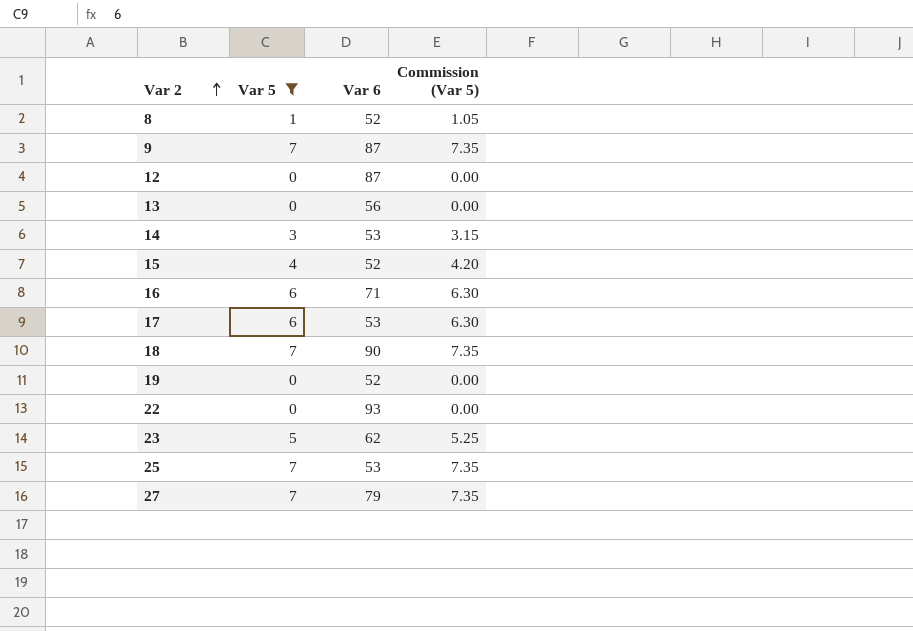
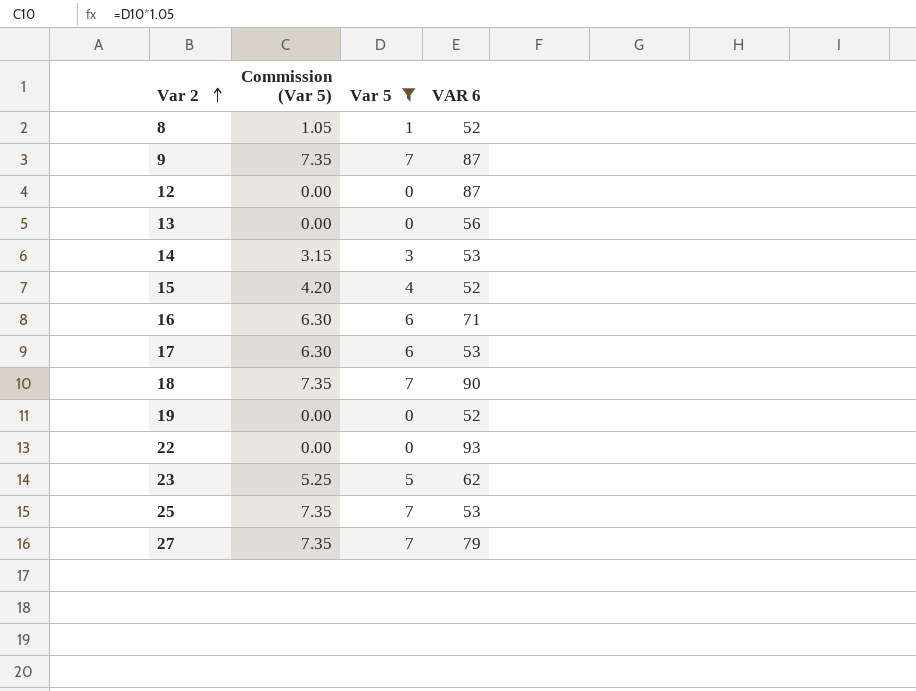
column Commission (Var 5) | position: 4 -> 2
column name: Var 6 -> VAR 6

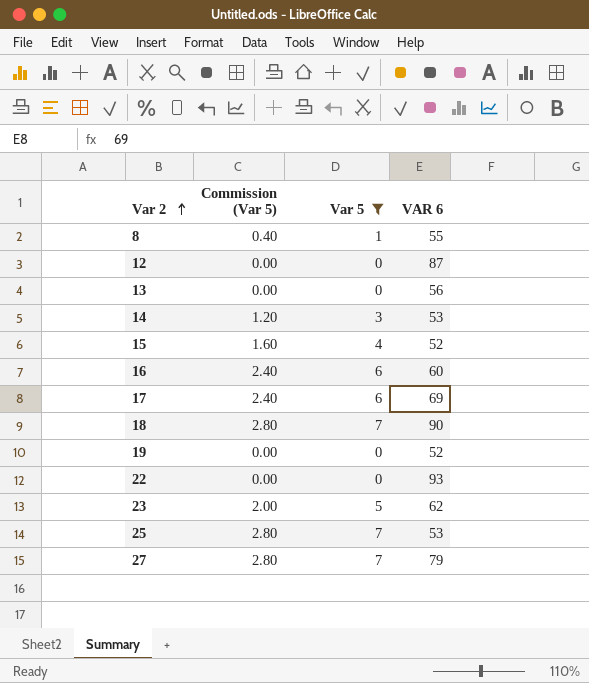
column Commission (Var 5) | formula: [Var 5] * 1.05 -> [Var 5] * 0.4
row 9: 7.35 | 7 | 87 -> none
8 | VAR 6: 52 -> 55
16 | VAR 6: 71 -> 60
17 | VAR 6: 53 -> 69

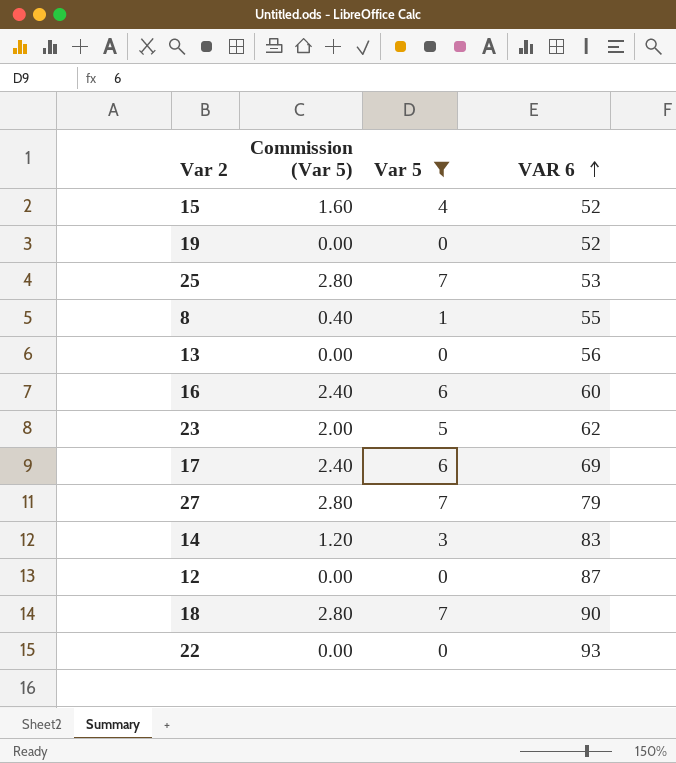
row order: Var 2 ascending -> VAR 6 ascending
14 | VAR 6: 53 -> 83

